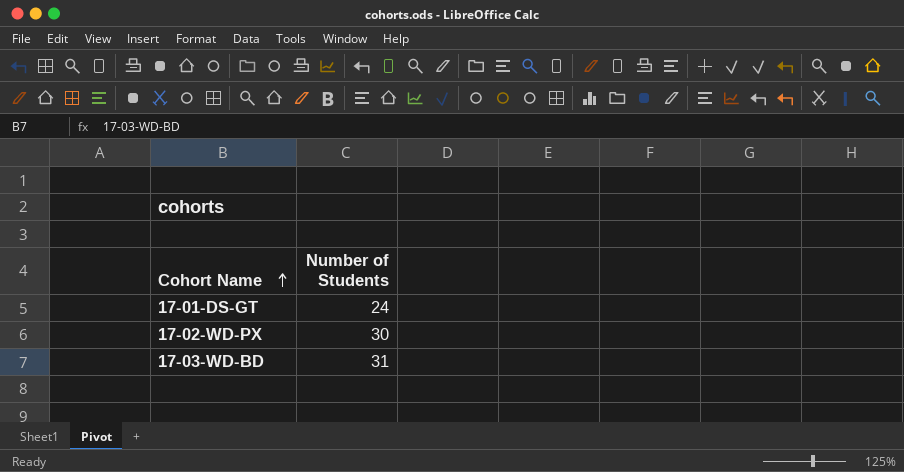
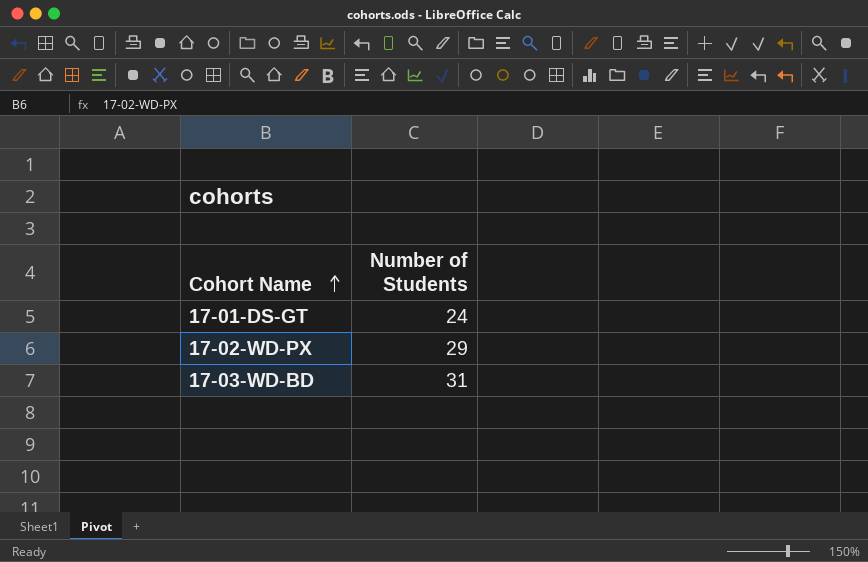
17-02-WD-PX | Number of Students: 30 -> 29

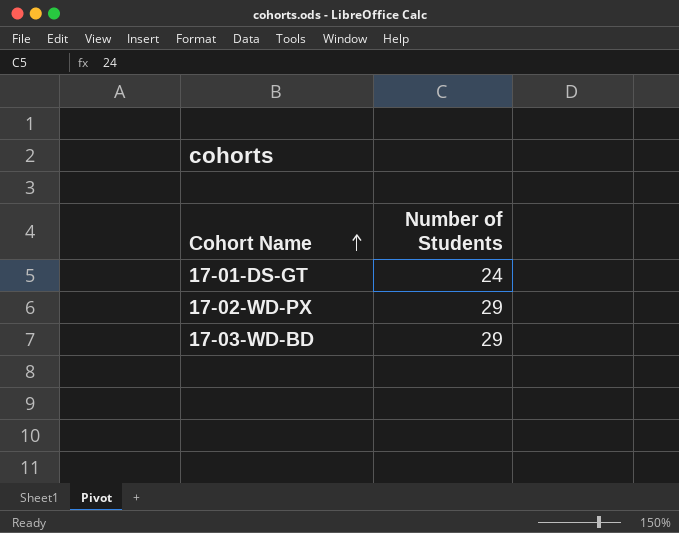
17-03-WD-BD | Number of Students: 31 -> 29

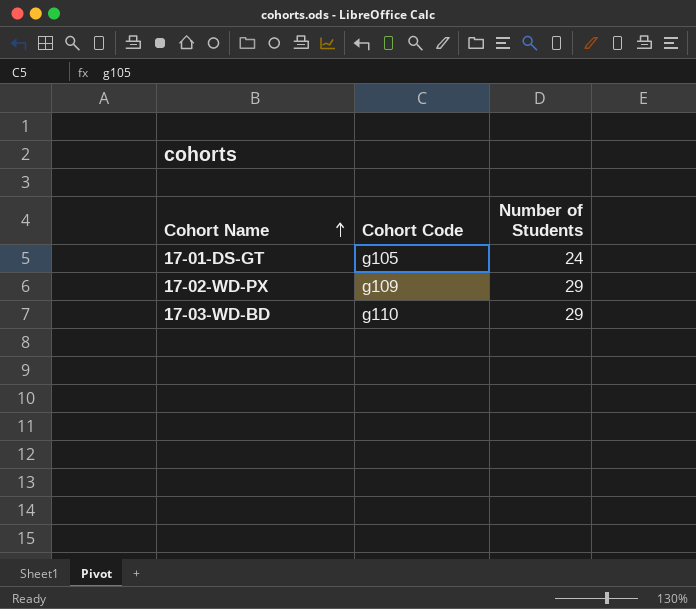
column Cohort Code | position: none -> 2

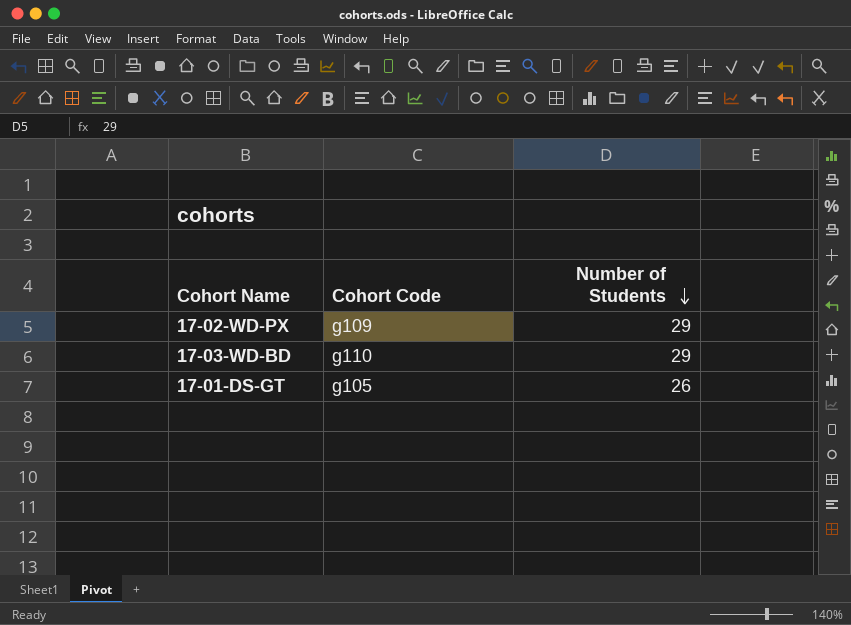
row order: Cohort Name ascending -> Number of Students descending
17-01-DS-GT | Number of Students: 24 -> 26

